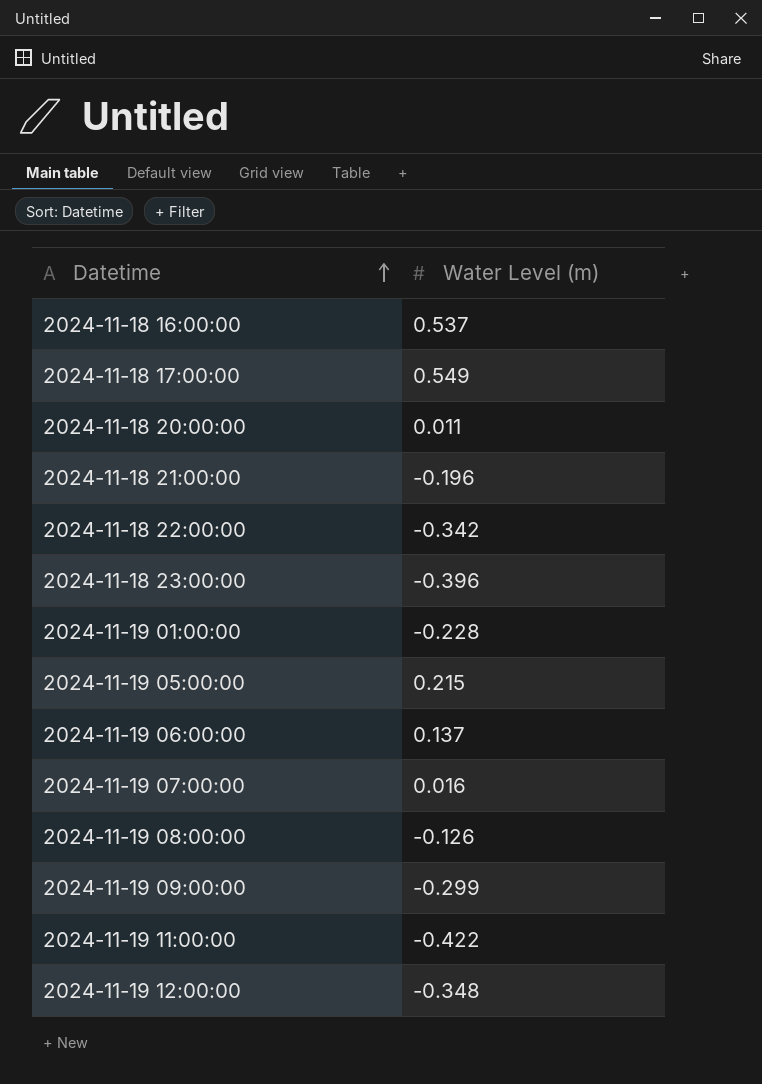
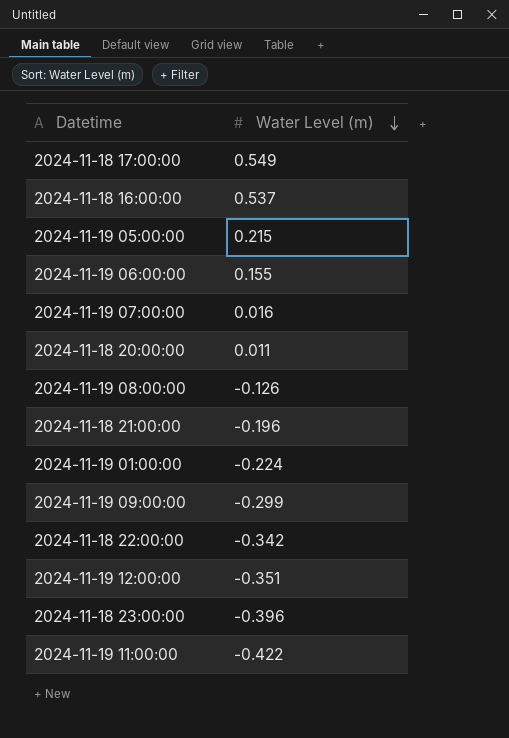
row order: Datetime ascending -> Water Level (m) descending
2024-11-19 06:00:00 | Water Level (m): 0.137 -> 0.155
2024-11-19 01:00:00 | Water Level (m): -0.228 -> -0.224
2024-11-19 12:00:00 | Water Level (m): -0.348 -> -0.351

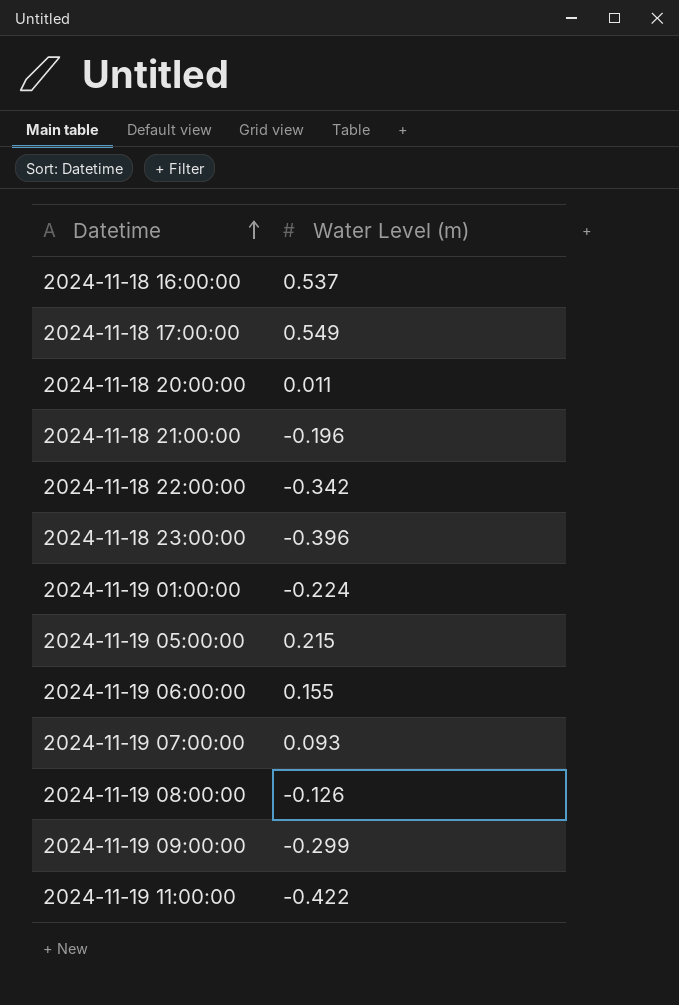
row order: Water Level (m) descending -> Datetime ascending
row 2024-11-19 12:00:00: -0.351 -> none
2024-11-19 07:00:00 | Water Level (m): 0.016 -> 0.093

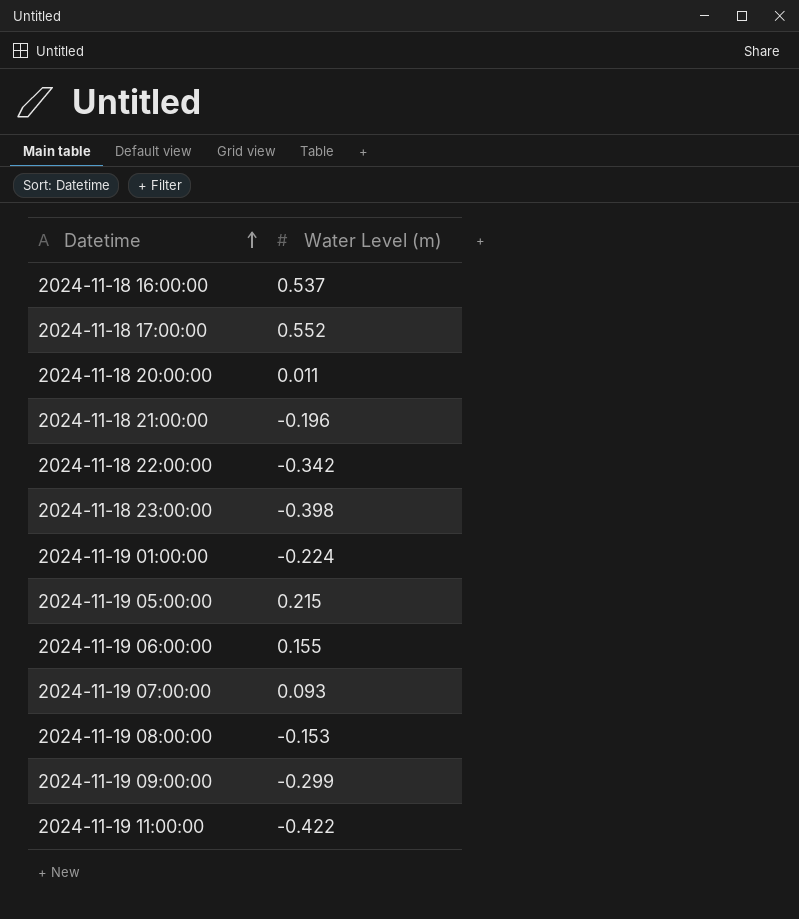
2024-11-18 17:00:00 | Water Level (m): 0.549 -> 0.552
2024-11-18 23:00:00 | Water Level (m): -0.396 -> -0.398
2024-11-19 08:00:00 | Water Level (m): -0.126 -> -0.153

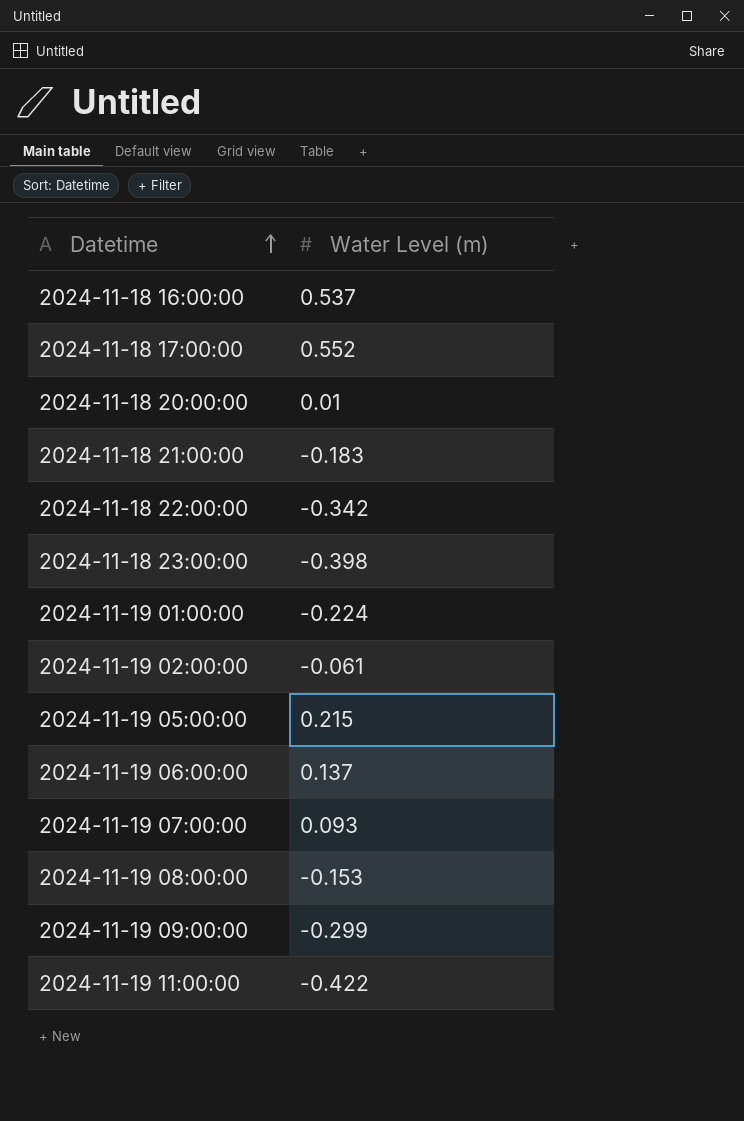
2024-11-18 20:00:00 | Water Level (m): 0.011 -> 0.01
2024-11-18 21:00:00 | Water Level (m): -0.196 -> -0.183
row 2024-11-19 02:00:00: none -> -0.061
2024-11-19 06:00:00 | Water Level (m): 0.155 -> 0.137

